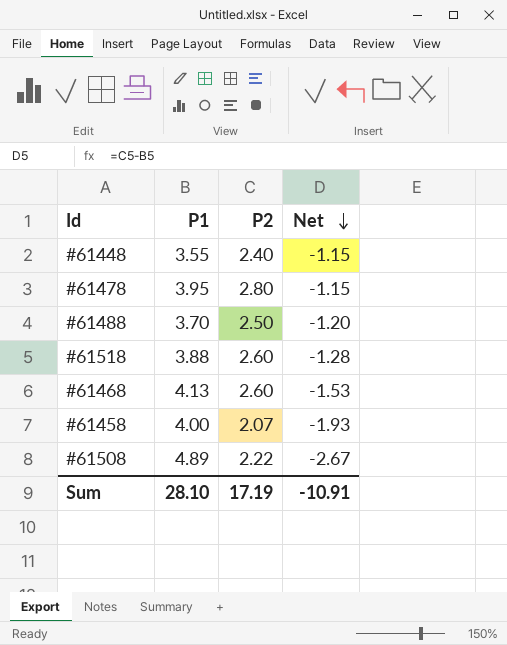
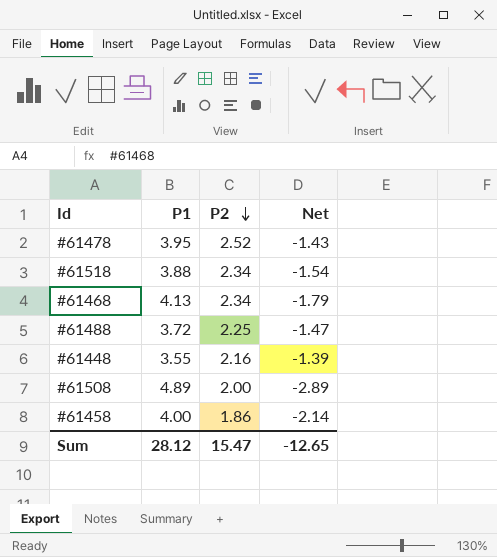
row order: Net descending -> P2 descending
#61478 | P2: 2.80 -> 2.52
#61478 | Net: -1.15 -> -1.43
#61518 | P2: 2.60 -> 2.34
#61518 | Net: -1.28 -> -1.54
#61468 | P2: 2.60 -> 2.34
#61468 | Net: -1.53 -> -1.79
#61488 | P1: 3.70 -> 3.72
#61488 | P2: 2.50 -> 2.25
#61488 | Net: -1.20 -> -1.47
#61448 | P2: 2.40 -> 2.16
#61448 | Net: -1.15 -> -1.39
#61508 | P2: 2.22 -> 2.00
#61508 | Net: -2.67 -> -2.89
#61458 | P2: 2.07 -> 1.86
#61458 | Net: -1.93 -> -2.14
Sum | P1: 28.10 -> 28.12
Sum | P2: 17.19 -> 15.47
Sum | Net: -10.91 -> -12.65

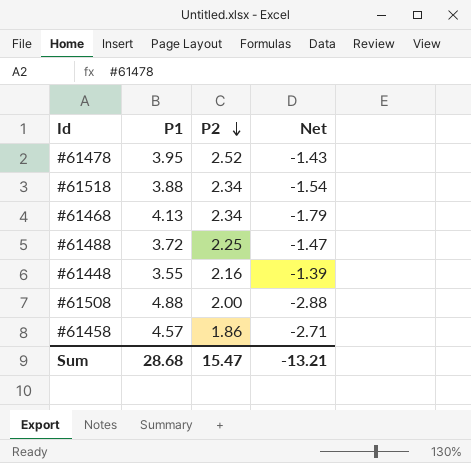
#61508 | P1: 4.89 -> 4.88
#61508 | Net: -2.89 -> -2.88
#61458 | P1: 4.00 -> 4.57
#61458 | Net: -2.14 -> -2.71
Sum | P1: 28.12 -> 28.68
Sum | Net: -12.65 -> -13.21

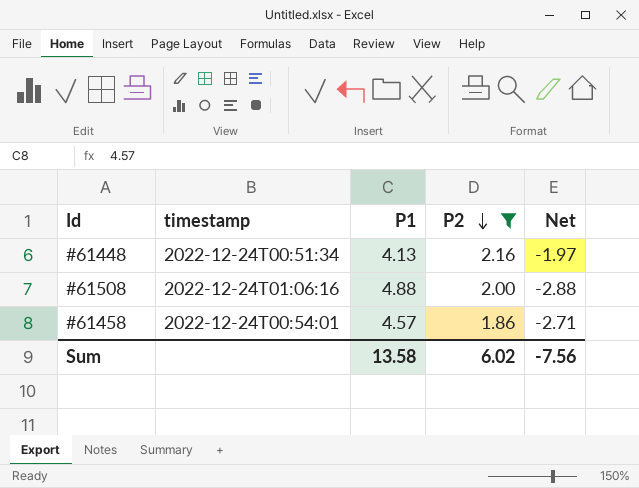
filter: none -> P2 <= 2.16
column timestamp | position: none -> 2
#61448 | P1: 3.55 -> 4.13
#61448 | Net: -1.39 -> -1.97
Sum | P1: 28.68 -> 13.58
Sum | P2: 15.47 -> 6.02
Sum | Net: -13.21 -> -7.56

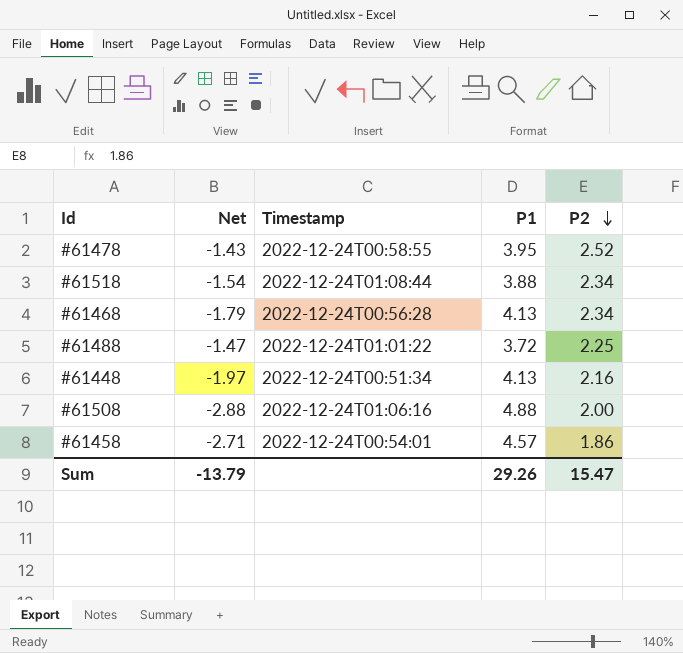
filter: P2 <= 2.16 -> none
column Net | position: 5 -> 2
column name: timestamp -> Timestamp
Sum | Net: -7.56 -> -13.79
Sum | P1: 13.58 -> 29.26
Sum | P2: 6.02 -> 15.47

